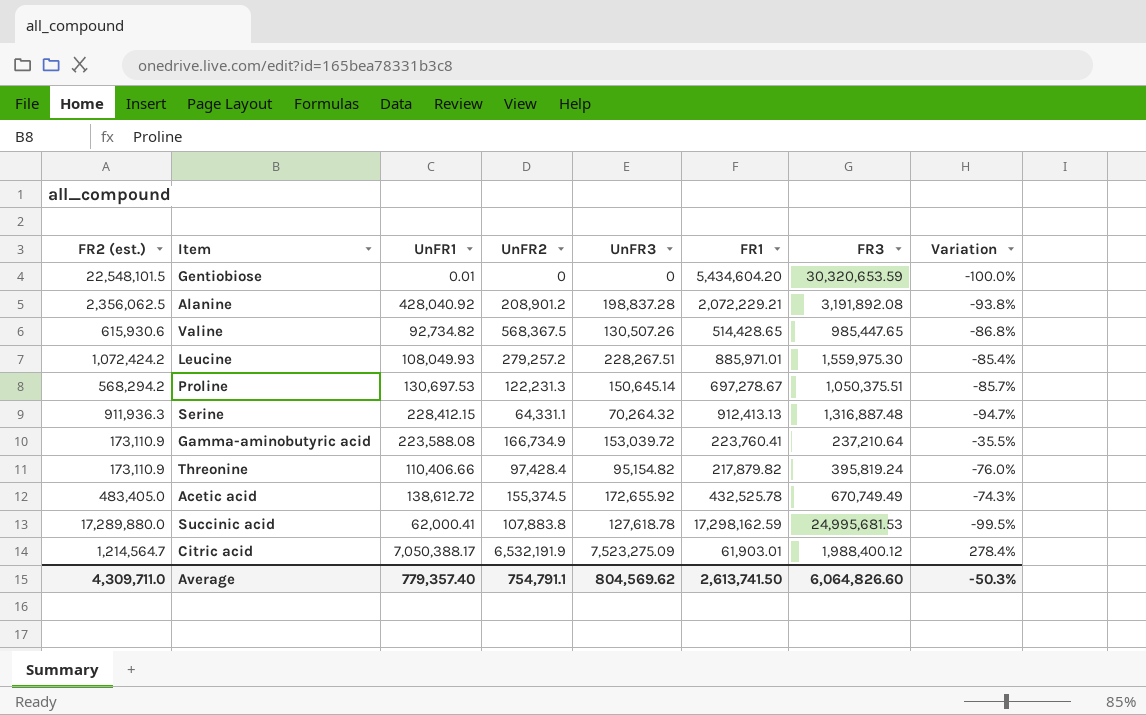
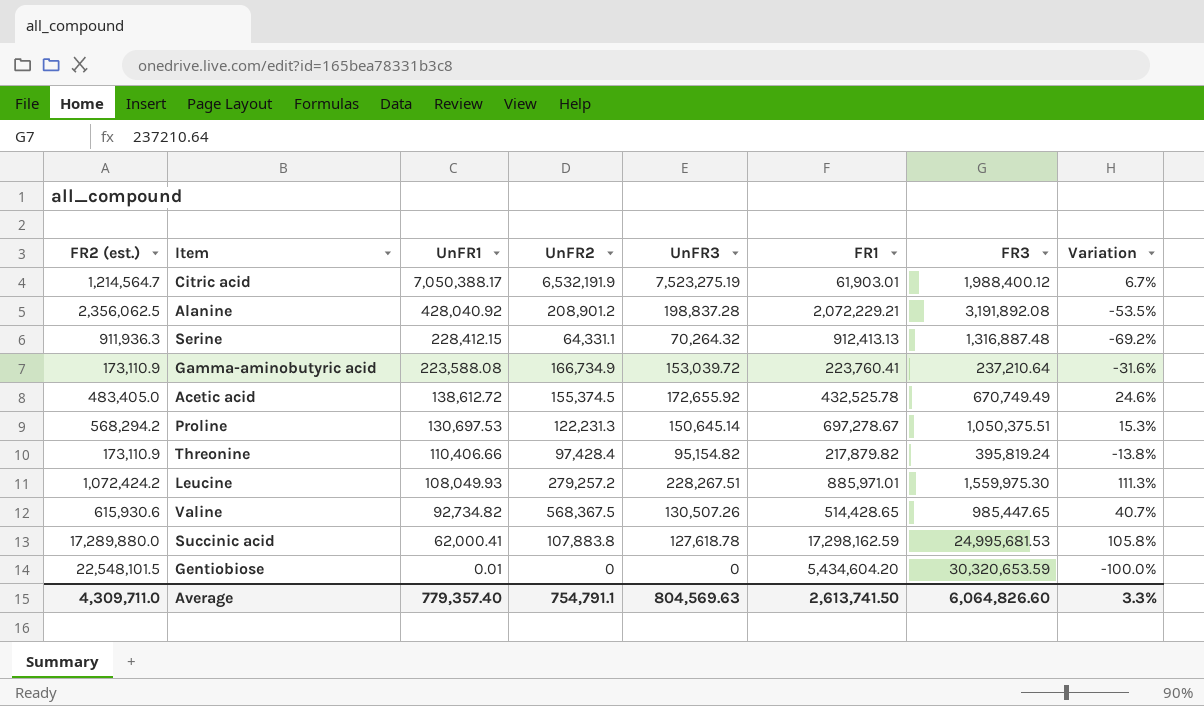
row order: none -> UnFR1 descending
column Variation | formula: ([UnFR3] - [FR3]) / [FR3] -> ([UnFR3] - [UnFR1]) / [UnFR1]
Citric acid | UnFR3: 7,523,275.09 -> 7,523,275.19
Average | UnFR3: 804,569.62 -> 804,569.63
Average | Variation: -50.3% -> 3.3%

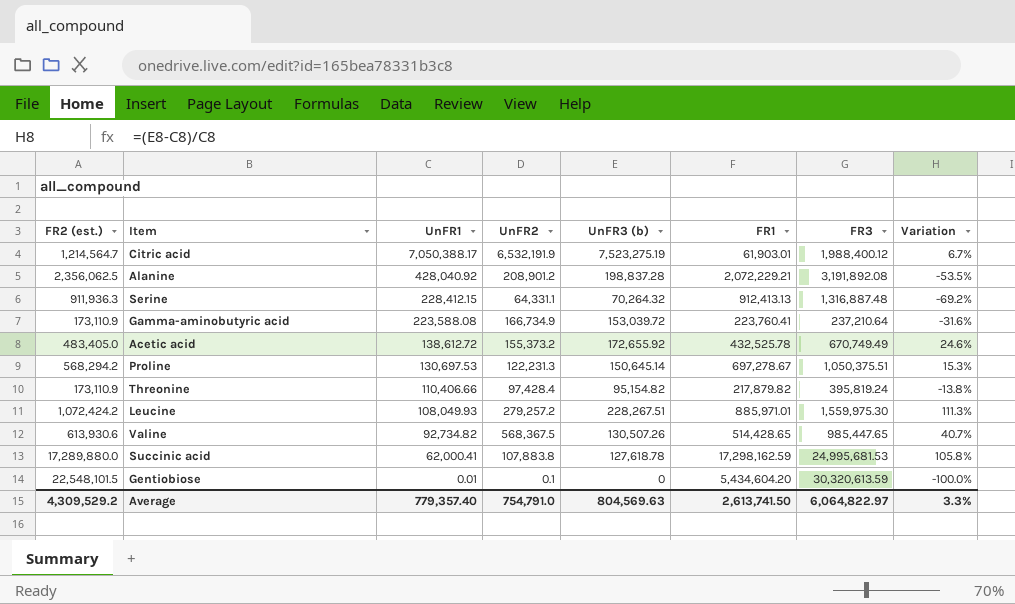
column name: UnFR3 -> UnFR3 (b)
Acetic acid | UnFR2: 155,374.5 -> 155,373.2
Valine | FR2 (est.): 615,930.6 -> 613,930.6
Gentiobiose | UnFR2: 0 -> 0.1
Gentiobiose | FR3: 30,320,653.59 -> 30,320,613.59
Average | FR2 (est.): 4,309,711.0 -> 4,309,529.2
Average | UnFR2: 754,791.1 -> 754,791.0
Average | FR3: 6,064,826.60 -> 6,064,822.97

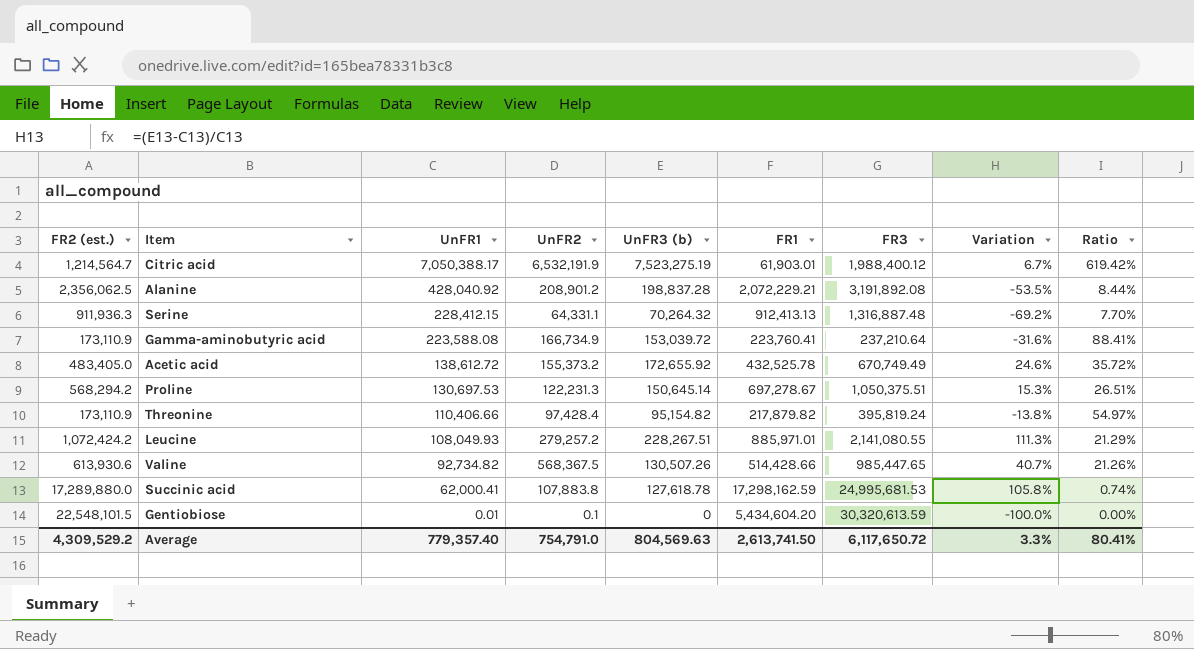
column Ratio | formula: none -> [UnFR3 (b)] / [FR2 (est.)]
Leucine | FR3: 1,559,975.30 -> 2,141,080.55
Valine | FR1: 514,428.65 -> 514,428.66
Average | FR3: 6,064,822.97 -> 6,117,650.72

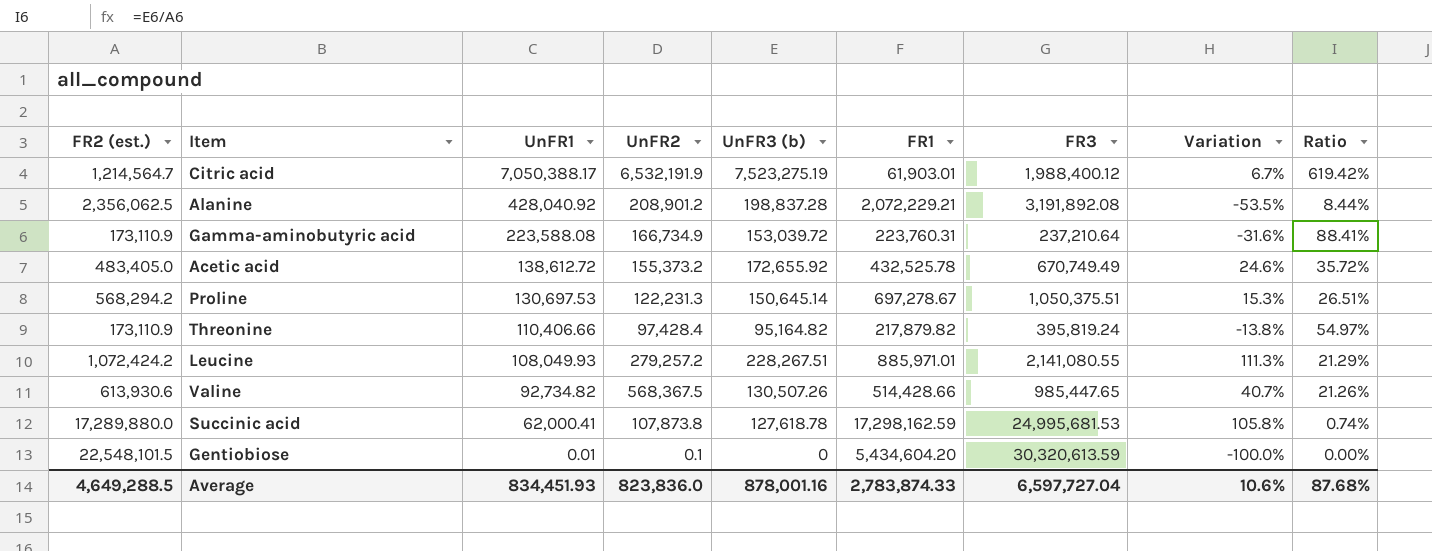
row Serine: 911,936.3 | 228,412.15 | 64,331.1 | 70,264.32 | 912,413.13 | 1,316,887.48 | -69.2% | 7.70% -> none
Gamma-aminobutyric acid | FR1: 223,760.41 -> 223,760.31
Threonine | UnFR3 (b): 95,154.82 -> 95,164.82
Succinic acid | UnFR2: 107,883.8 -> 107,873.8
Average | FR2 (est.): 4,309,529.2 -> 4,649,288.5
Average | UnFR1: 779,357.40 -> 834,451.93
Average | UnFR2: 754,791.0 -> 823,836.0
Average | UnFR3 (b): 804,569.63 -> 878,001.16
Average | FR1: 2,613,741.50 -> 2,783,874.33
Average | FR3: 6,117,650.72 -> 6,597,727.04
Average | Variation: 3.3% -> 10.6%
Average | Ratio: 80.41% -> 87.68%

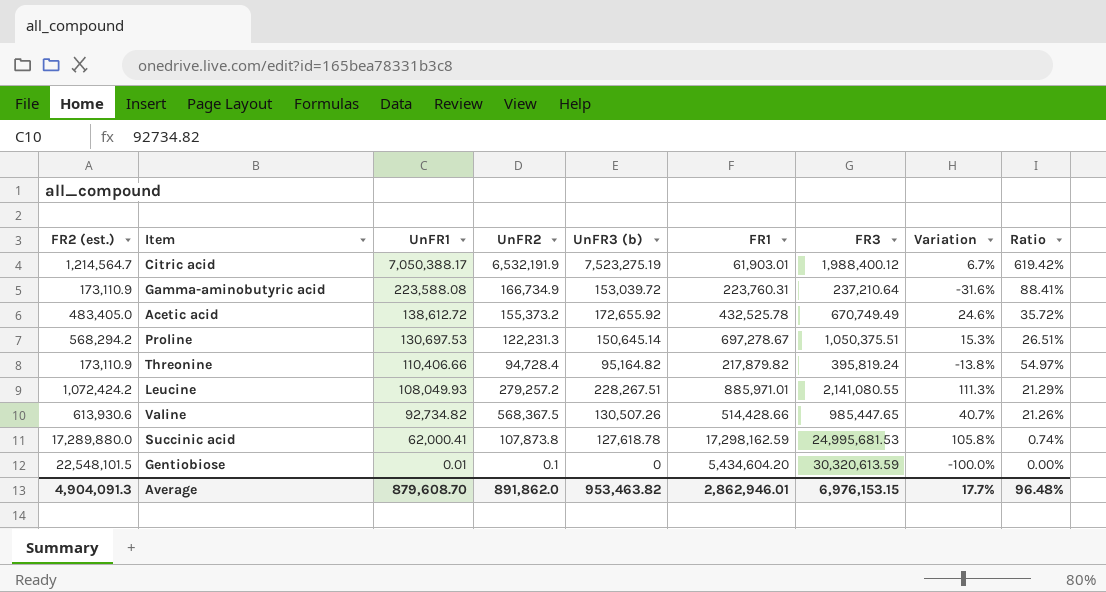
row Alanine: 2,356,062.5 | 428,040.92 | 208,901.2 | 198,837.28 | 2,072,229.21 | 3,191,892.08 | -53.5% | 8.44% -> none
Threonine | UnFR2: 97,428.4 -> 94,728.4
Average | FR2 (est.): 4,649,288.5 -> 4,904,091.3
Average | UnFR1: 834,451.93 -> 879,608.70
Average | UnFR2: 823,836.0 -> 891,862.0
Average | UnFR3 (b): 878,001.16 -> 953,463.82
Average | FR1: 2,783,874.33 -> 2,862,946.01
Average | FR3: 6,597,727.04 -> 6,976,153.15
Average | Variation: 10.6% -> 17.7%
Average | Ratio: 87.68% -> 96.48%

